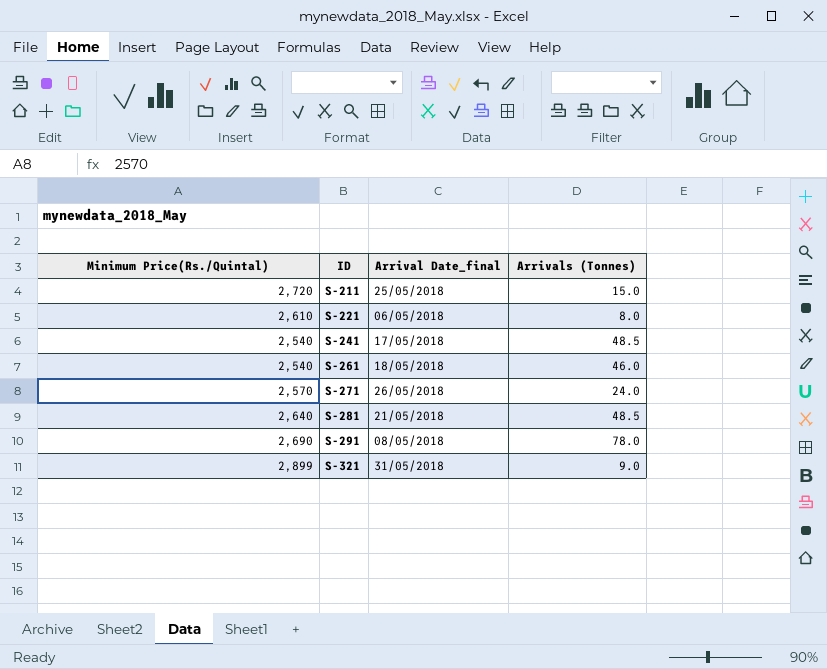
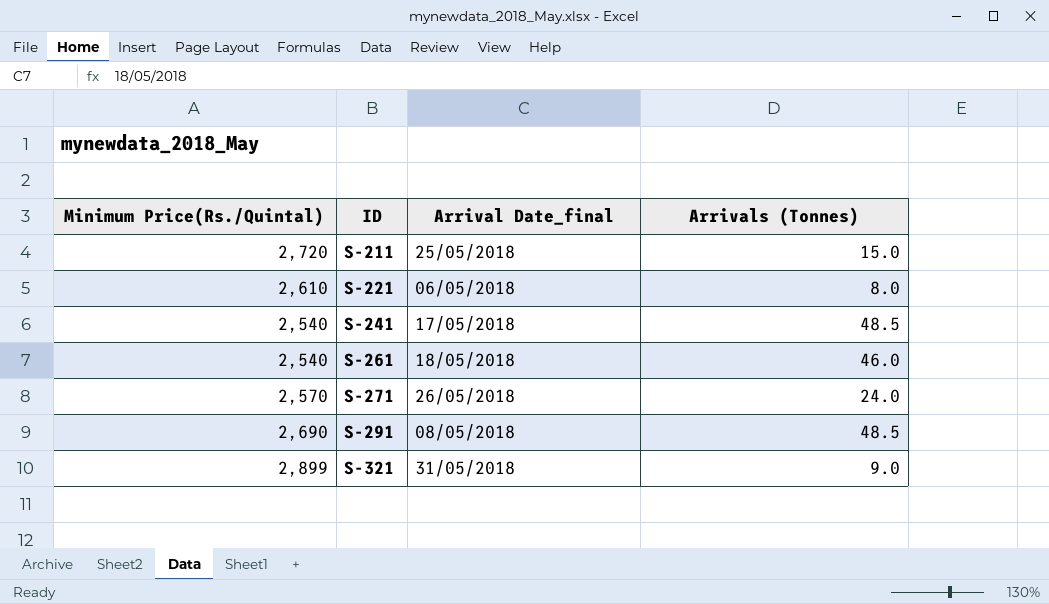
row S-281: 2,640 | 21/05/2018 | 48.5 -> none
S-291 | Arrivals (Tonnes): 78.0 -> 48.5

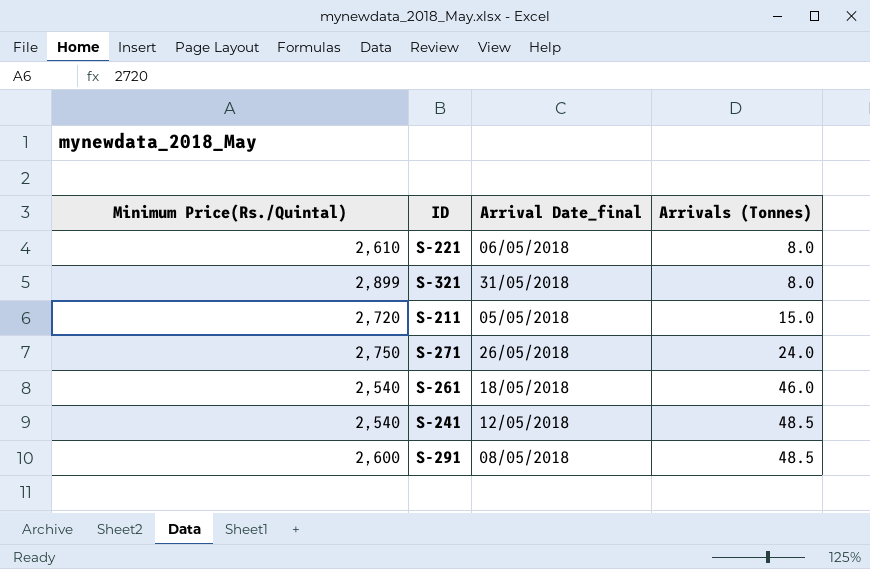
row order: ID ascending -> Arrivals (Tonnes) ascending
S-321 | Arrivals (Tonnes): 9.0 -> 8.0
S-211 | Arrival Date_final: 25/05/2018 -> 05/05/2018
S-271 | Minimum Price(Rs./Quintal): 2,570 -> 2,750
S-241 | Arrival Date_final: 17/05/2018 -> 12/05/2018
S-291 | Minimum Price(Rs./Quintal): 2,690 -> 2,600

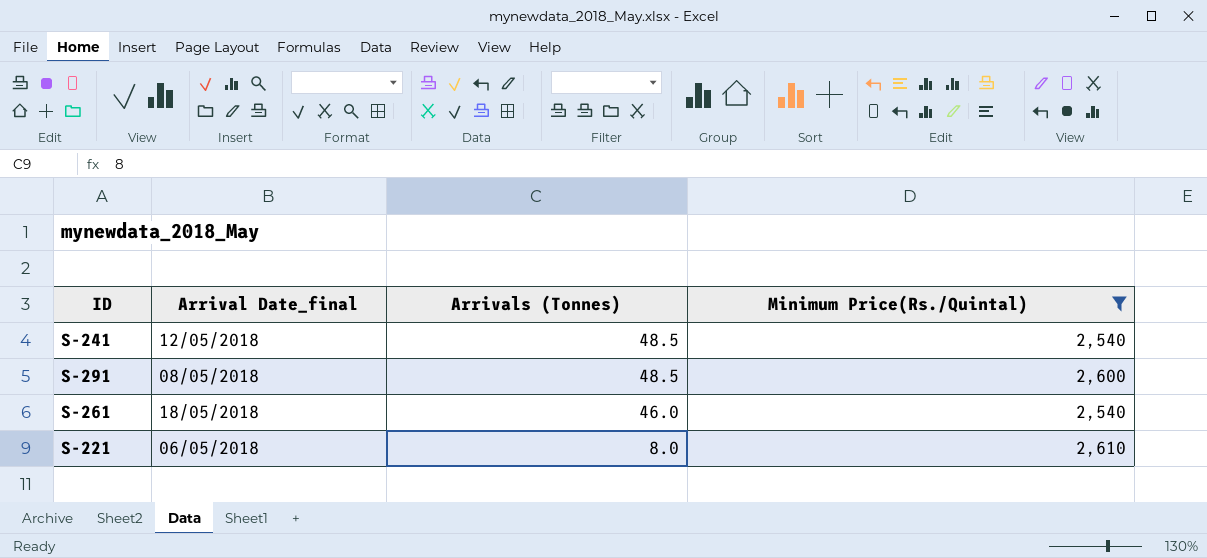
filter: none -> Minimum Price(Rs./Quintal) <= 2,610
row order: Arrivals (Tonnes) ascending -> Arrivals (Tonnes) descending
column Minimum Price(Rs./Quintal) | position: 1 -> 4

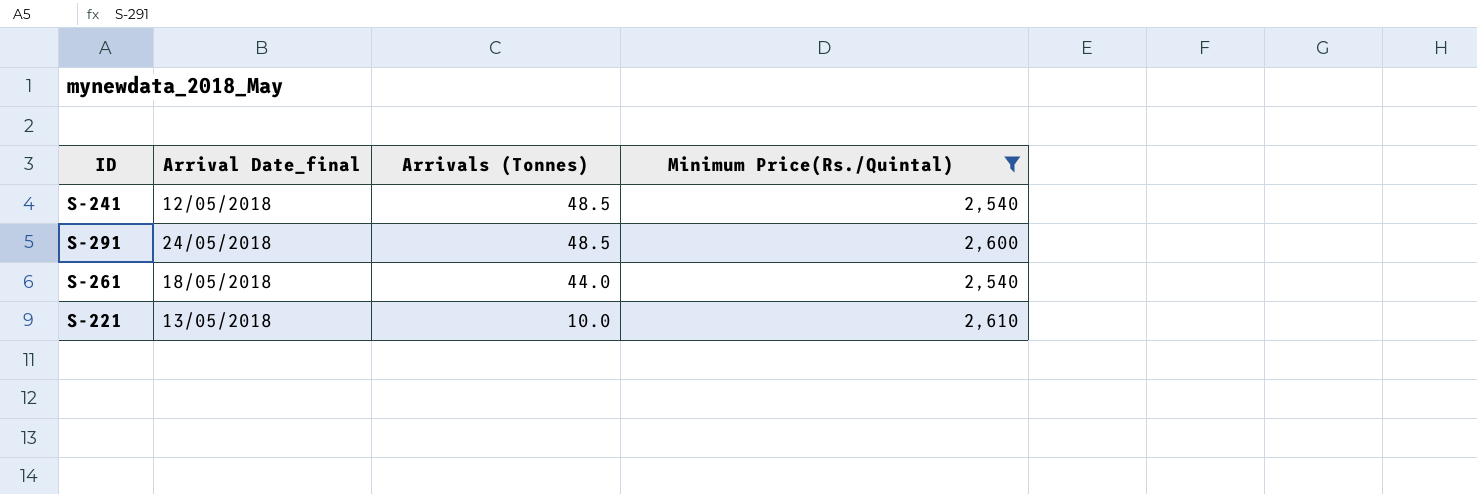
S-291 | Arrival Date_final: 08/05/2018 -> 24/05/2018
S-261 | Arrivals (Tonnes): 46.0 -> 44.0
S-221 | Arrival Date_final: 06/05/2018 -> 13/05/2018
S-221 | Arrivals (Tonnes): 8.0 -> 10.0

